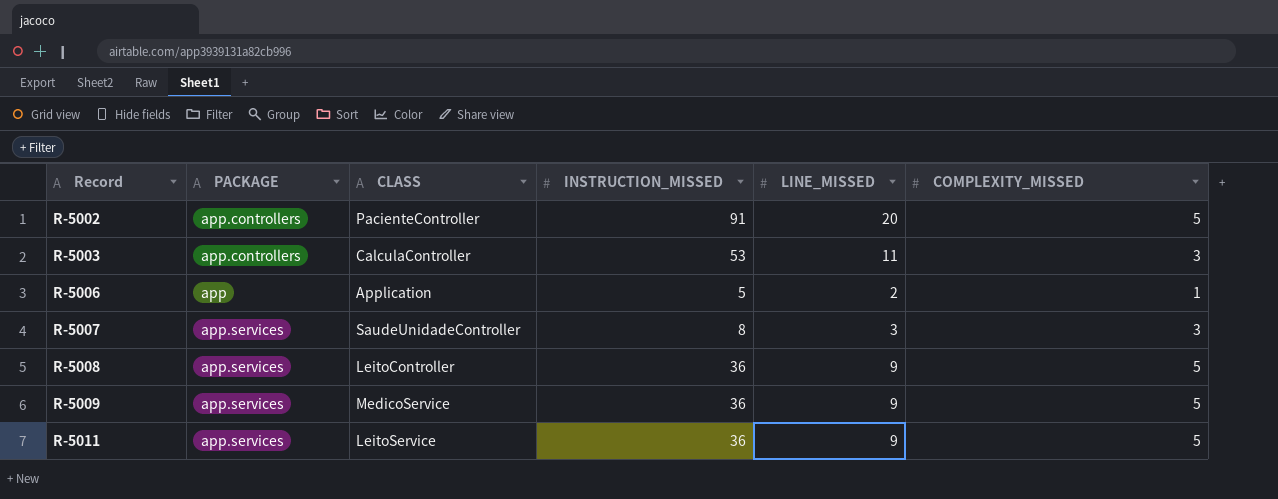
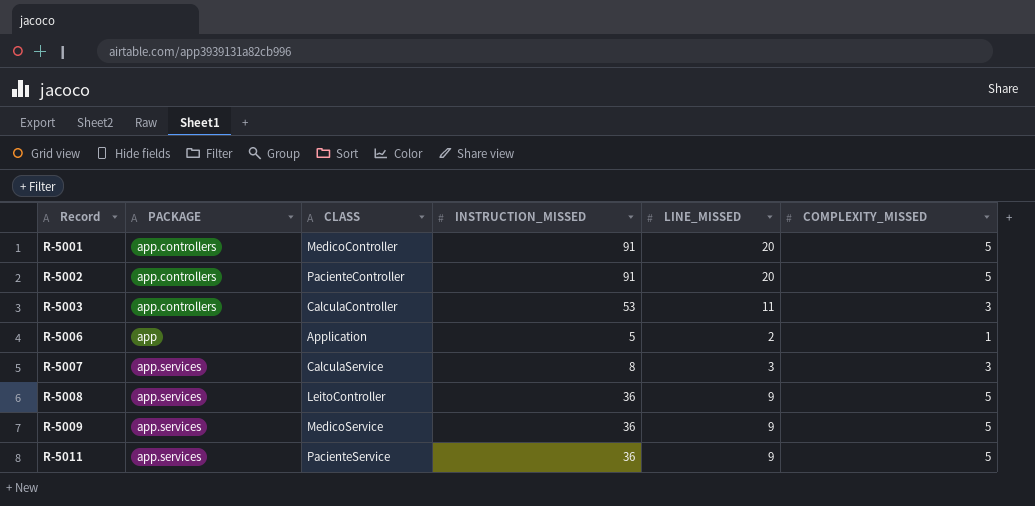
row R-5001: none -> app.controllers | MedicoController | 91 | 20 | 5
R-5007 | CLASS: SaudeUnidadeController -> CalculaService
R-5011 | CLASS: LeitoService -> PacienteService

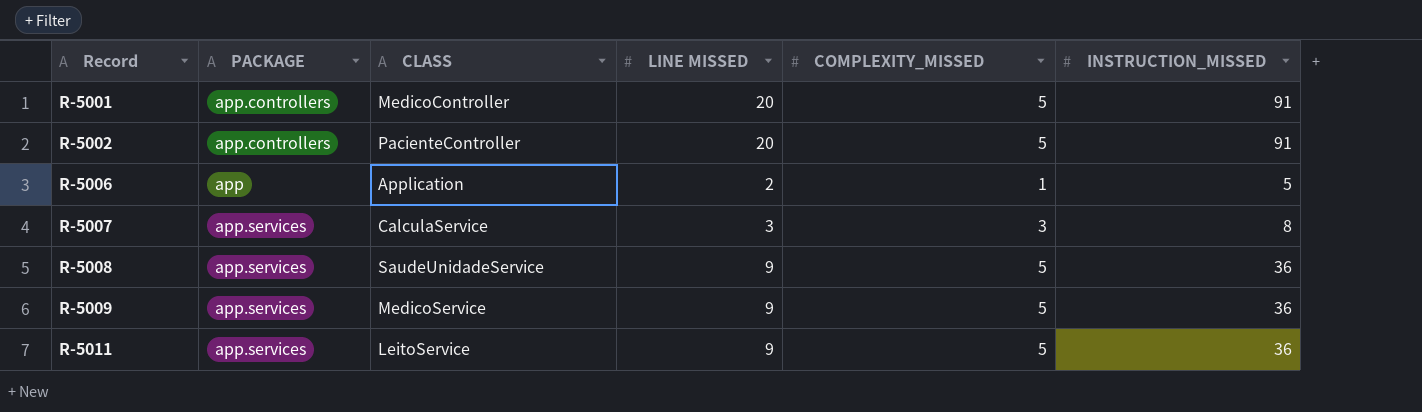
column name: LINE_MISSED -> LINE MISSED
column INSTRUCTION_MISSED | position: 4 -> 6
row R-5003: app.controllers | CalculaController | 53 | 11 | 3 -> none
R-5008 | CLASS: LeitoController -> SaudeUnidadeService
R-5011 | CLASS: PacienteService -> LeitoService

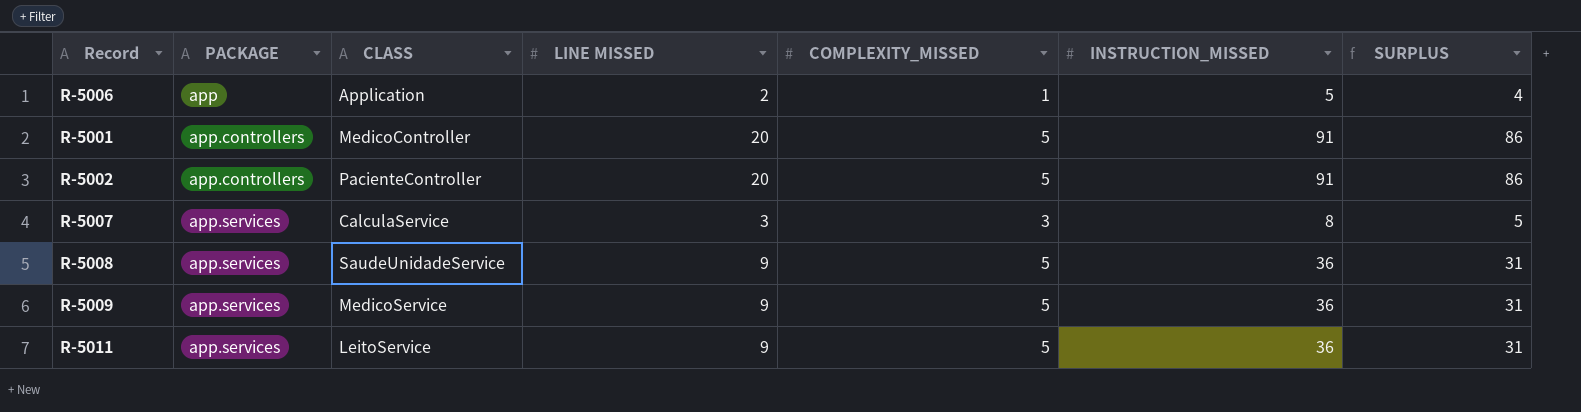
row order: Record ascending -> PACKAGE ascending
column SURPLUS | formula: none -> [INSTRUCTION_MISSED] - [COMPLEXITY_MISSED]

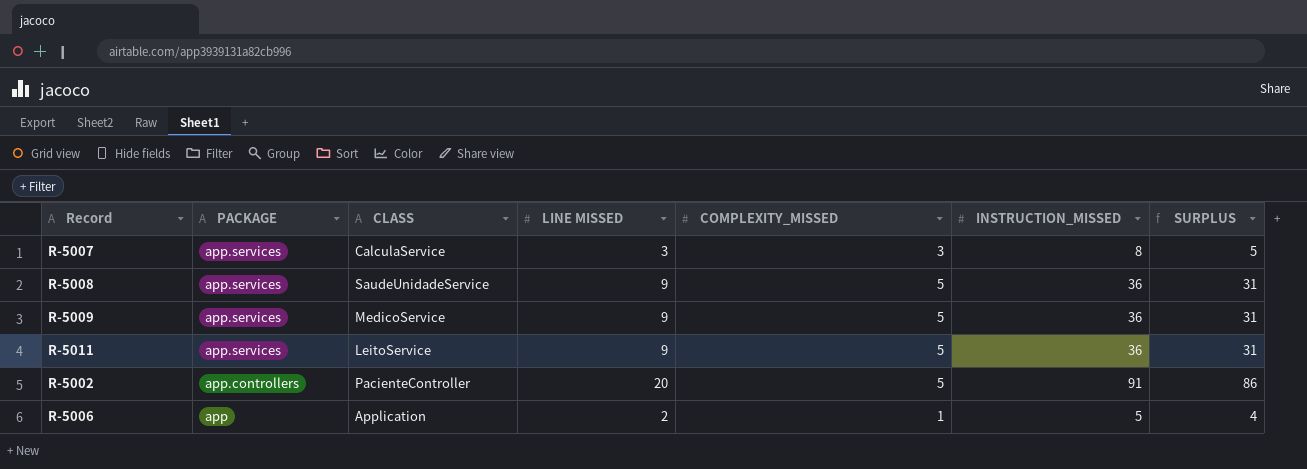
row order: PACKAGE ascending -> PACKAGE descending
row R-5001: app.controllers | MedicoController | 20 | 5 | 91 | 86 -> none

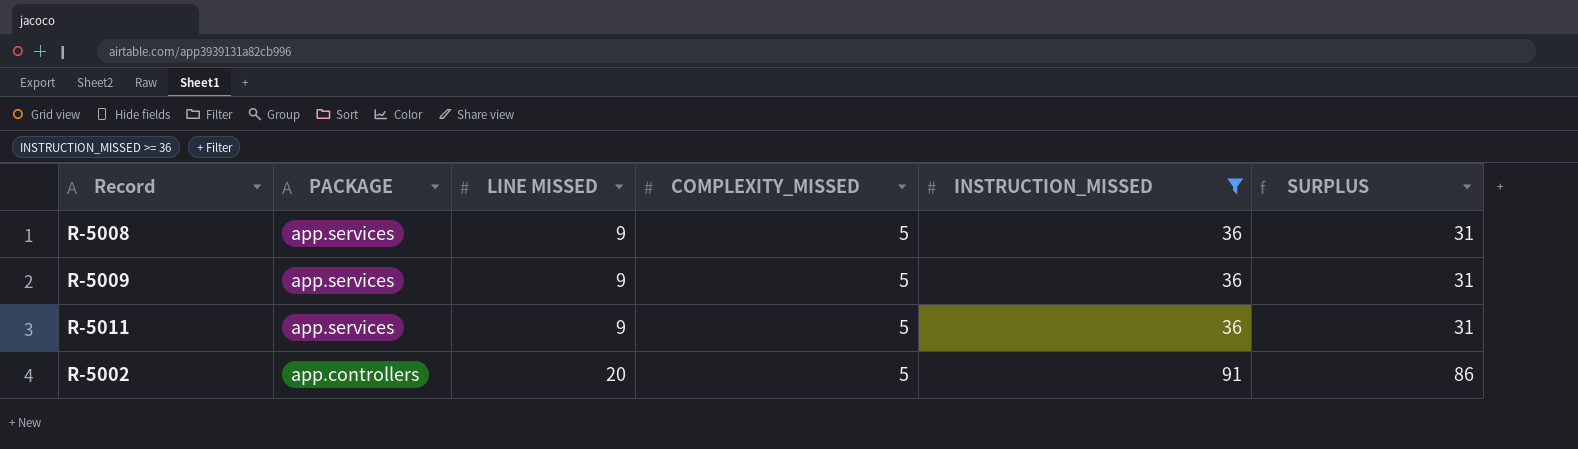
filter: none -> INSTRUCTION_MISSED >= 36
column CLASS | position: 3 -> none

